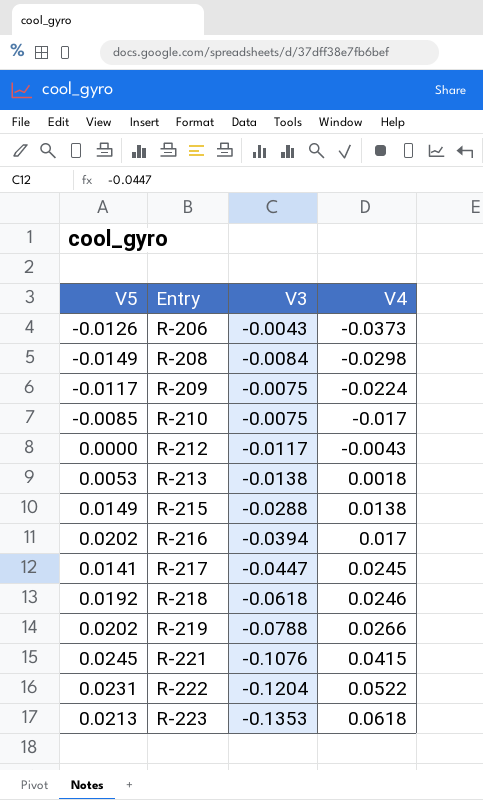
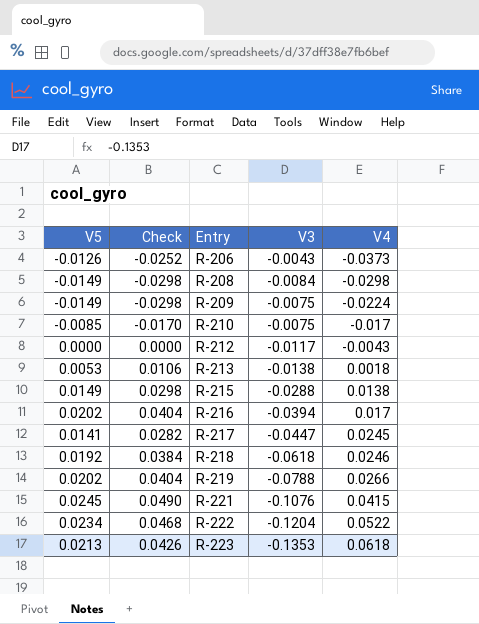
column Check | formula: none -> [V5] * 2
R-209 | V5: -0.0117 -> -0.0149
R-222 | V5: 0.0231 -> 0.0234

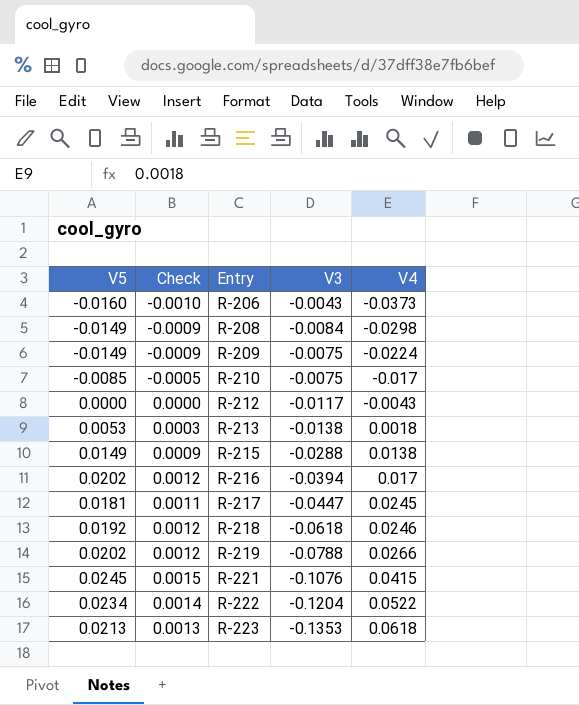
column Check | formula: [V5] * 2 -> [V5] * 0.06
R-206 | V5: -0.0126 -> -0.0160
R-217 | V5: 0.0141 -> 0.0181

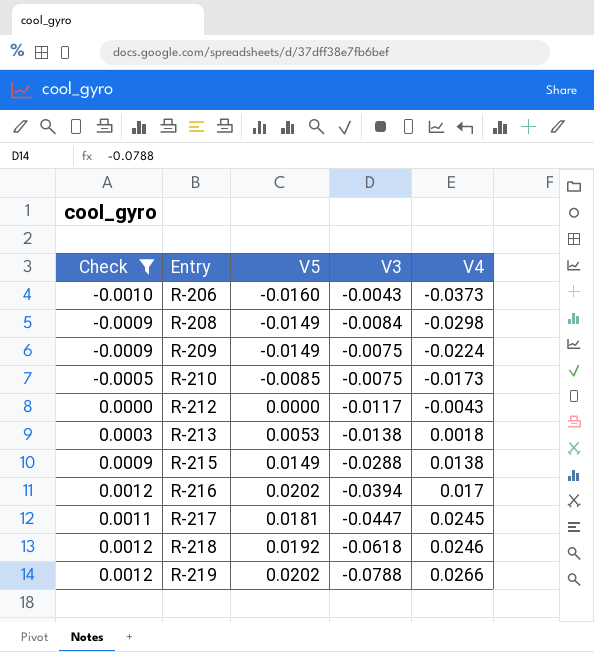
filter: none -> Check <= 0.0012
column V5 | position: 1 -> 3
R-210 | V4: -0.017 -> -0.0173

